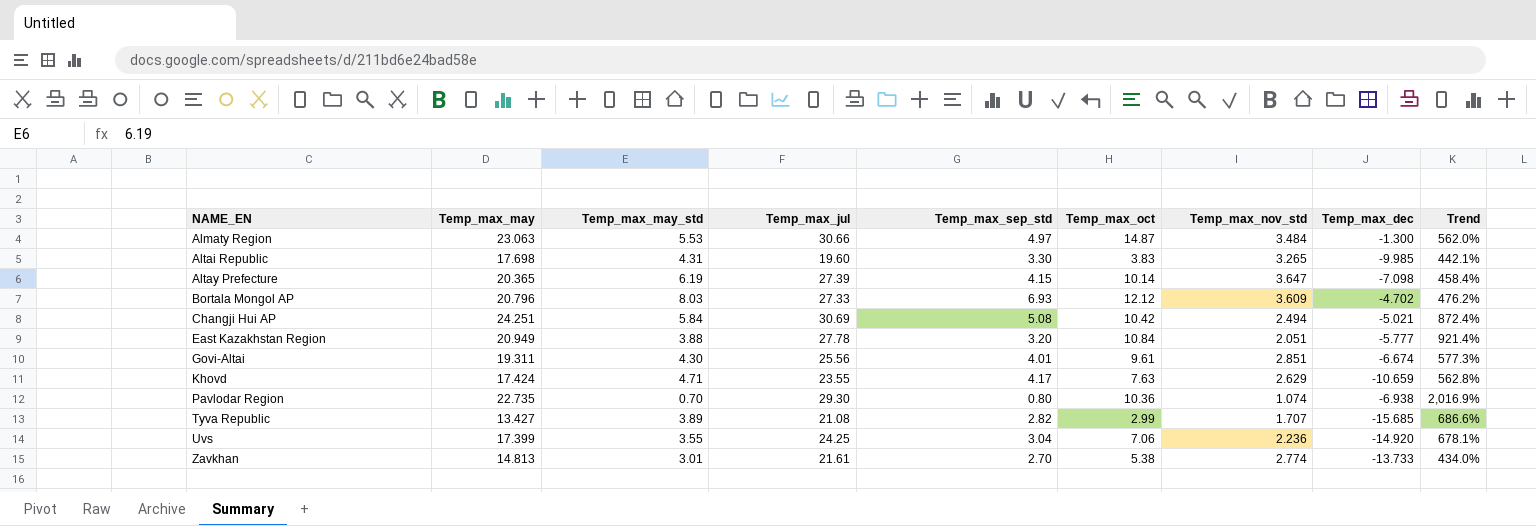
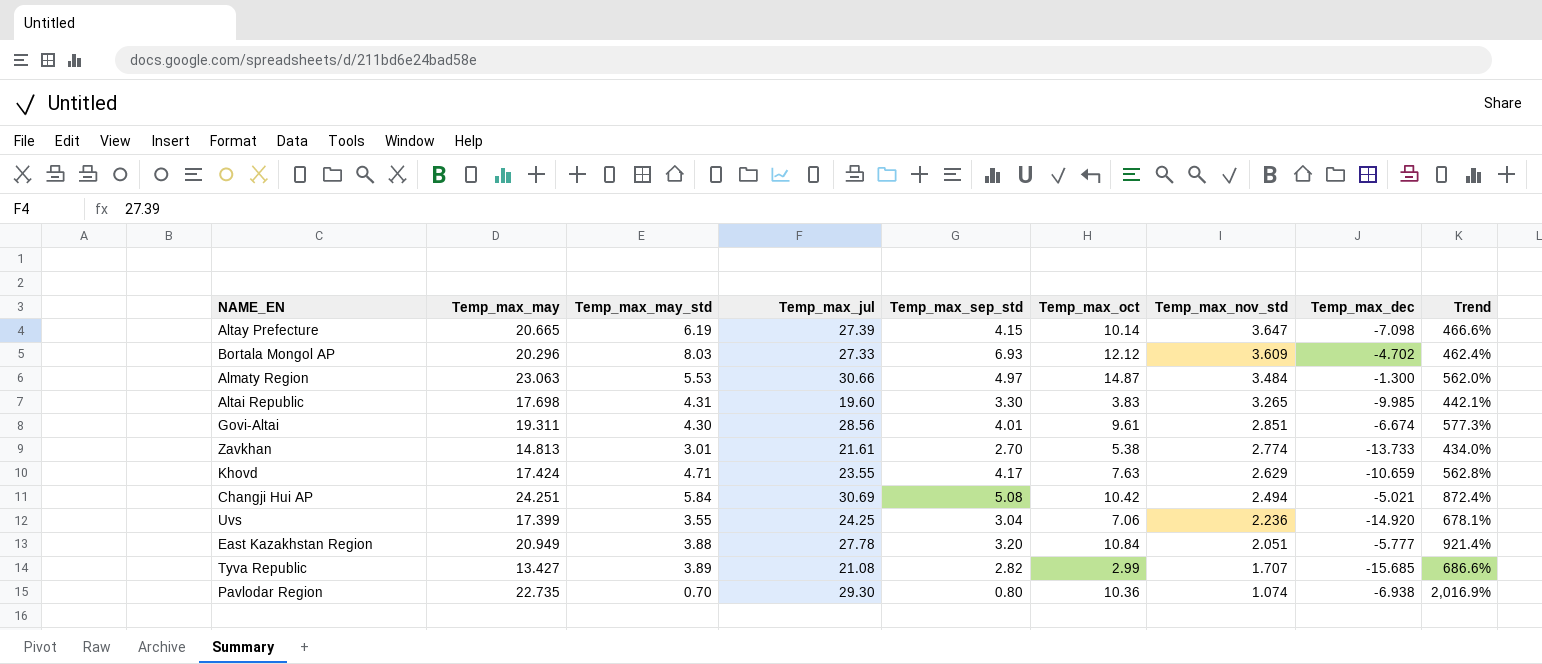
row order: NAME_EN ascending -> Temp_max_nov_std descending
Altay Prefecture | Temp_max_may: 20.365 -> 20.665
Altay Prefecture | Trend: 458.4% -> 466.6%
Bortala Mongol AP | Temp_max_may: 20.796 -> 20.296
Bortala Mongol AP | Trend: 476.2% -> 462.4%
Govi-Altai | Temp_max_jul: 25.56 -> 28.56

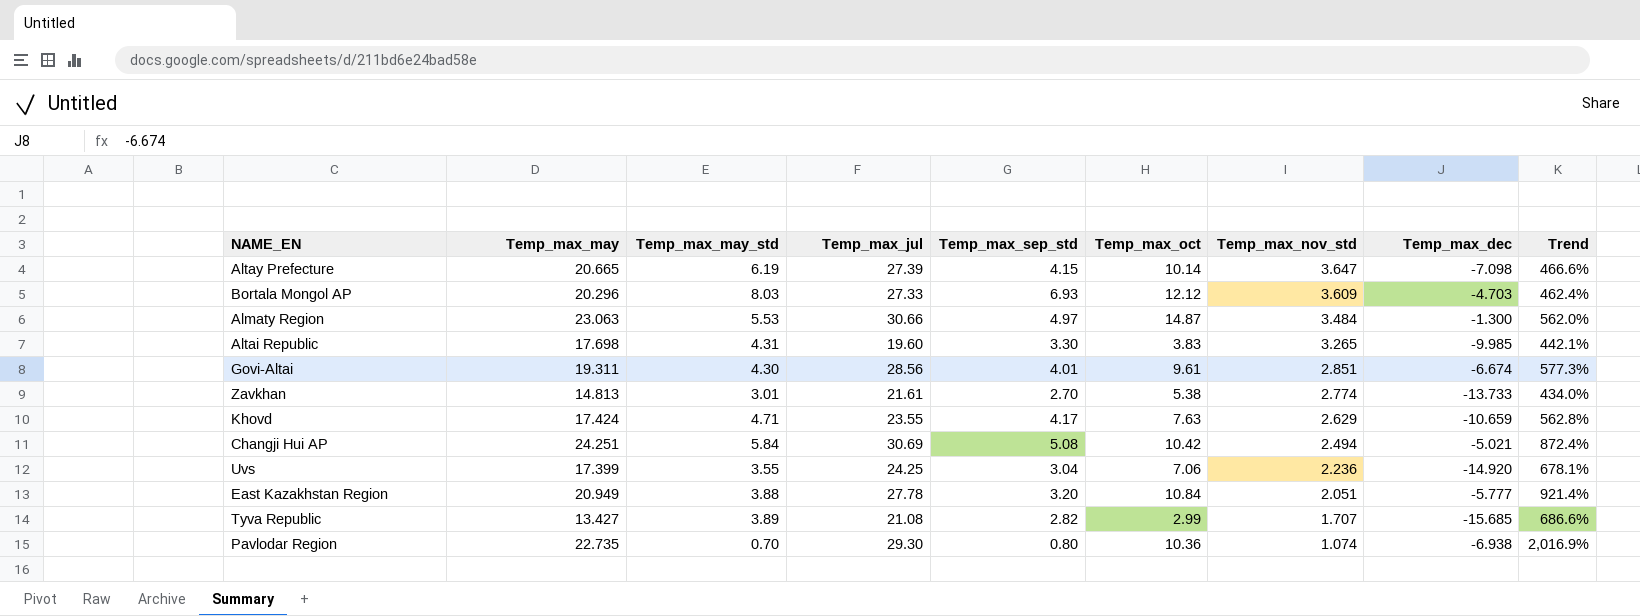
Bortala Mongol AP | Temp_max_dec: -4.702 -> -4.703

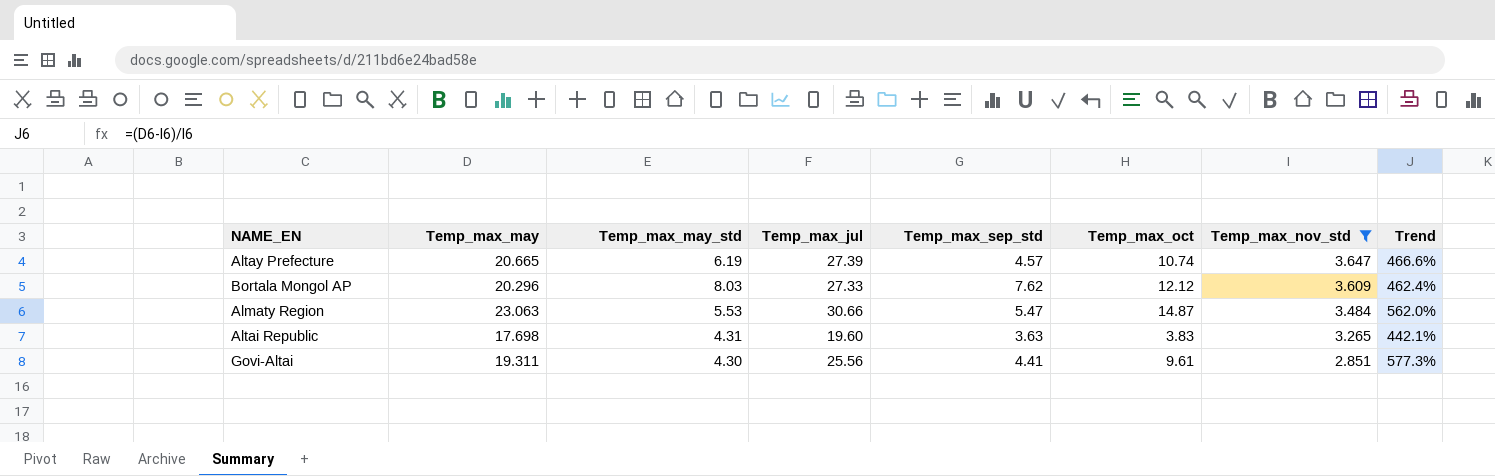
filter: none -> Temp_max_nov_std >= 2.851
column Temp_max_dec | position: 8 -> none
Altay Prefecture | Temp_max_sep_std: 4.15 -> 4.57
Altay Prefecture | Temp_max_oct: 10.14 -> 10.74
Bortala Mongol AP | Temp_max_sep_std: 6.93 -> 7.62
Almaty Region | Temp_max_sep_std: 4.97 -> 5.47
Altai Republic | Temp_max_sep_std: 3.30 -> 3.63
Govi-Altai | Temp_max_jul: 28.56 -> 25.56
Govi-Altai | Temp_max_sep_std: 4.01 -> 4.41

